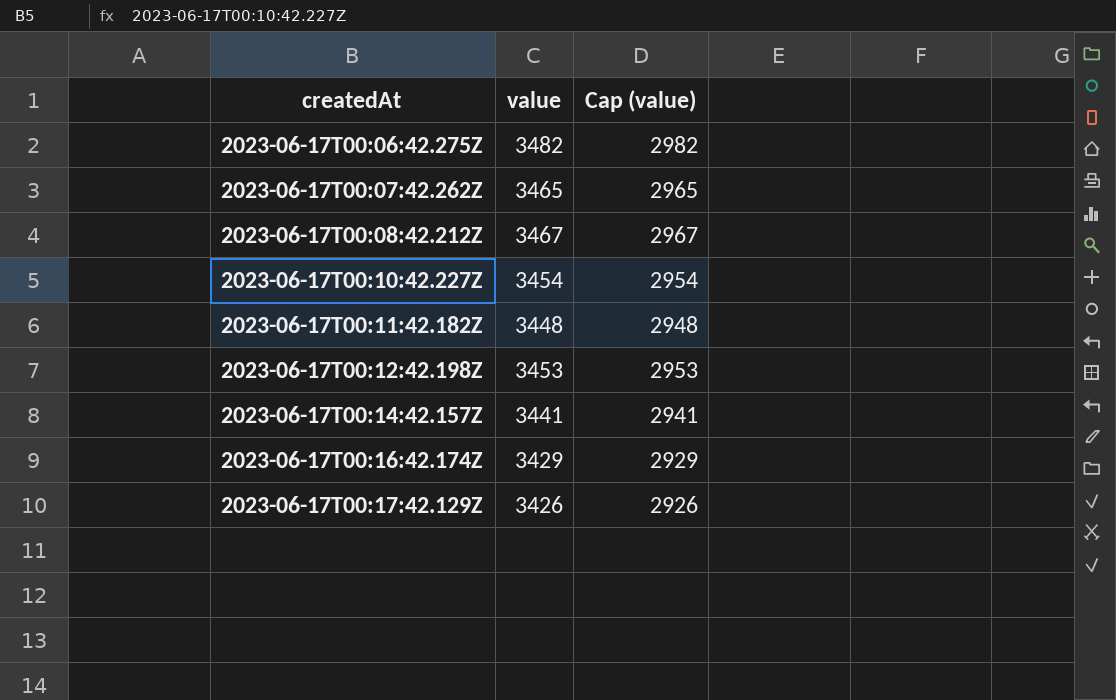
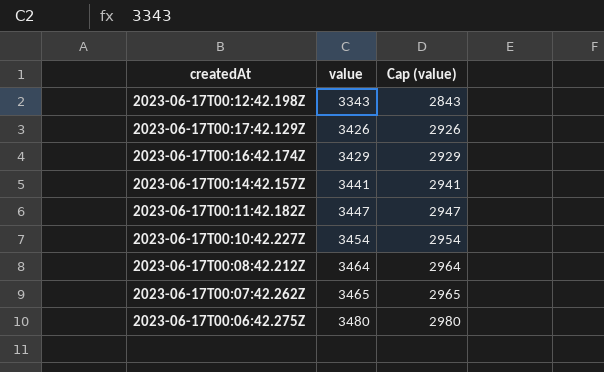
row order: createdAt ascending -> value ascending
2023-06-17T00:12:42.198Z | value: 3453 -> 3343
2023-06-17T00:12:42.198Z | Cap (value): 2953 -> 2843
2023-06-17T00:11:42.182Z | value: 3448 -> 3447
2023-06-17T00:11:42.182Z | Cap (value): 2948 -> 2947
2023-06-17T00:08:42.212Z | value: 3467 -> 3464
2023-06-17T00:08:42.212Z | Cap (value): 2967 -> 2964
2023-06-17T00:06:42.275Z | value: 3482 -> 3480
2023-06-17T00:06:42.275Z | Cap (value): 2982 -> 2980

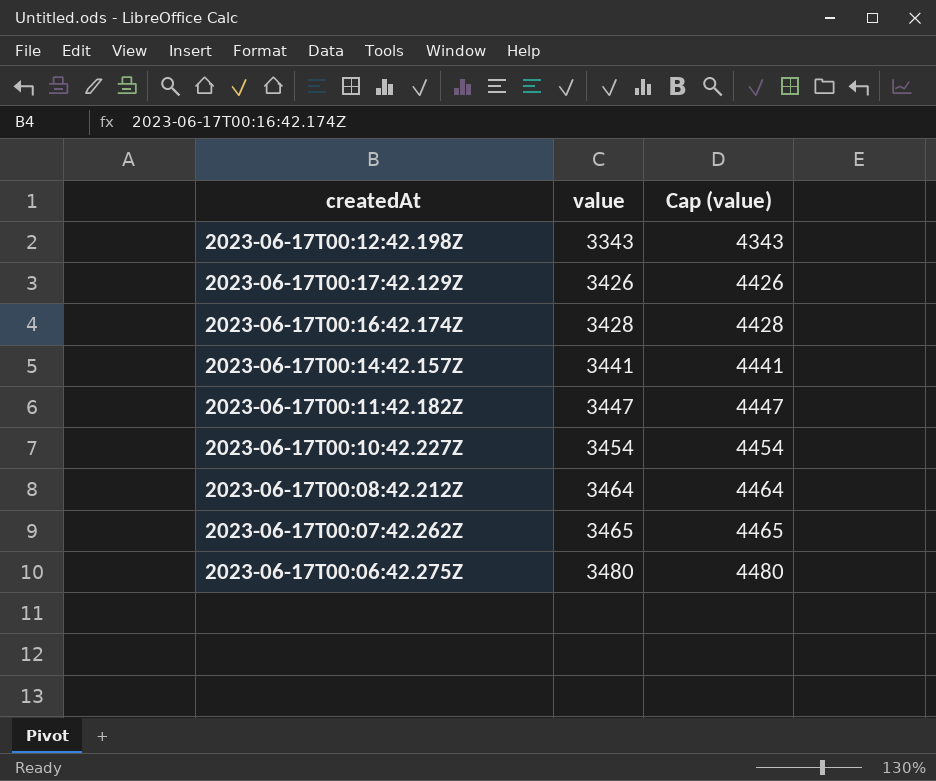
column Cap (value) | formula: [value] - 500 -> [value] + 1000
2023-06-17T00:16:42.174Z | value: 3429 -> 3428

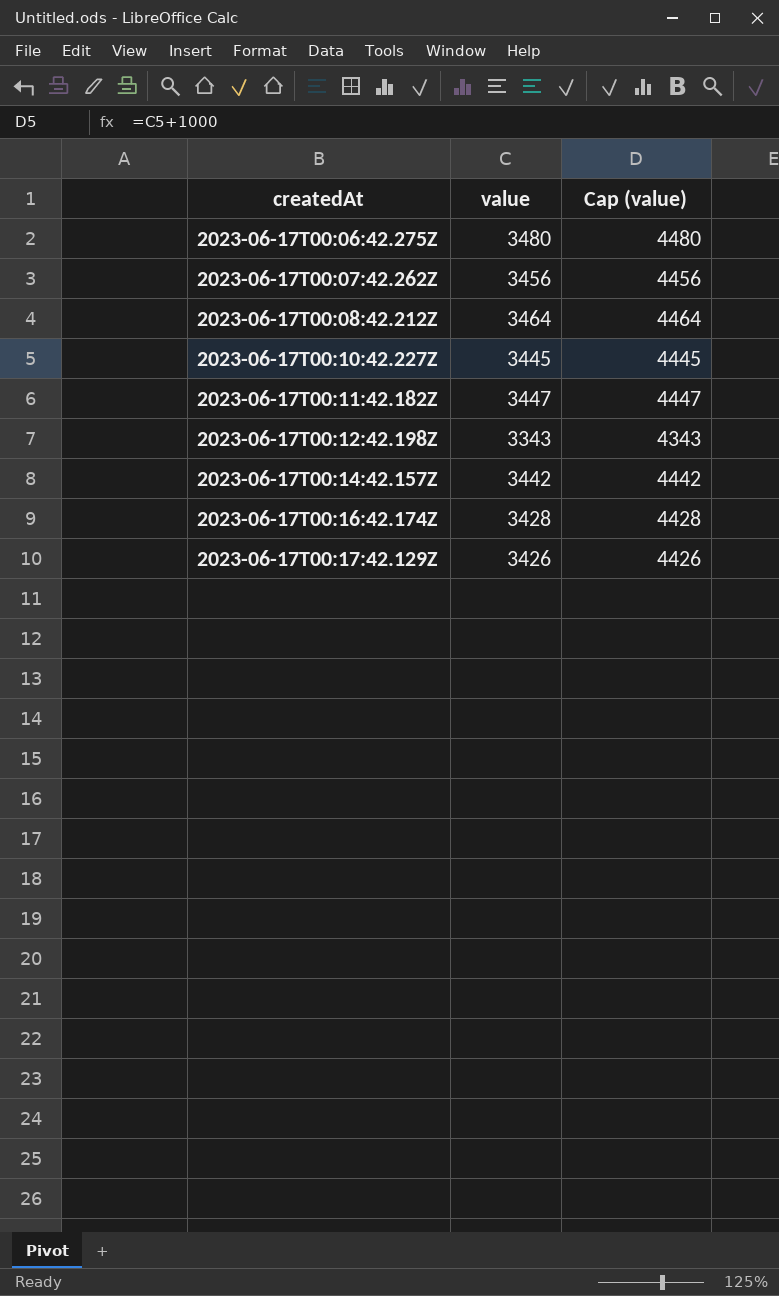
row order: value ascending -> createdAt ascending
2023-06-17T00:07:42.262Z | value: 3465 -> 3456
2023-06-17T00:07:42.262Z | Cap (value): 4465 -> 4456
2023-06-17T00:10:42.227Z | value: 3454 -> 3445
2023-06-17T00:10:42.227Z | Cap (value): 4454 -> 4445
2023-06-17T00:14:42.157Z | value: 3441 -> 3442
2023-06-17T00:14:42.157Z | Cap (value): 4441 -> 4442

